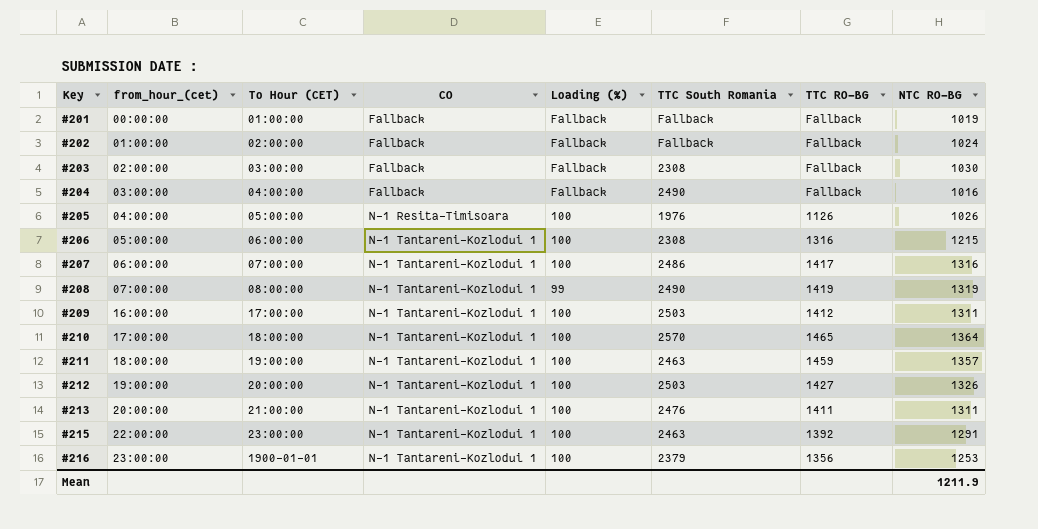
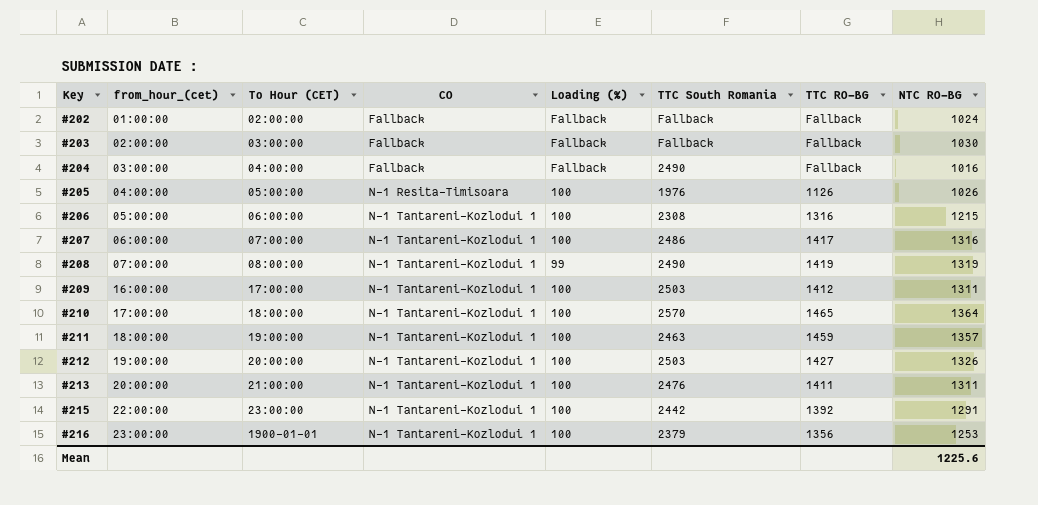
row #201: 00:00:00 | 01:00:00 | Fallback | Fallback | Fallback | Fallback | 1019 -> none
#203 | TTC South Romania: 2308 -> Fallback
#215 | TTC South Romania: 2463 -> 2442
Mean | NTC RO-BG: 1211.9 -> 1225.6

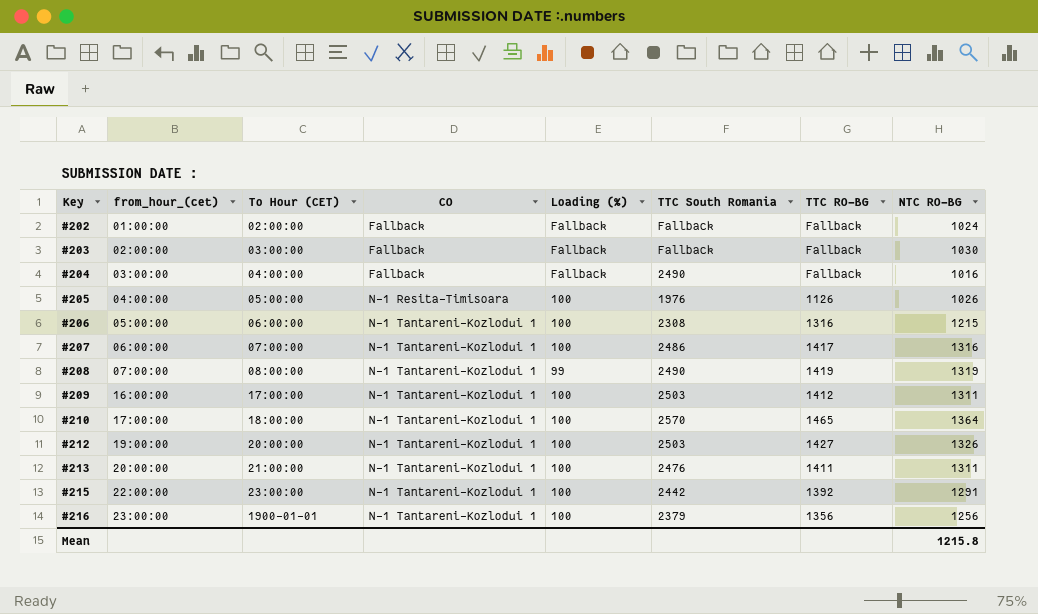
row #211: 18:00:00 | 19:00:00 | N-1 Tantareni-Kozlodui 1 | 100 | 2463 | 1459 | 1357 -> none
#216 | NTC RO-BG: 1253 -> 1256
Mean | NTC RO-BG: 1225.6 -> 1215.8

